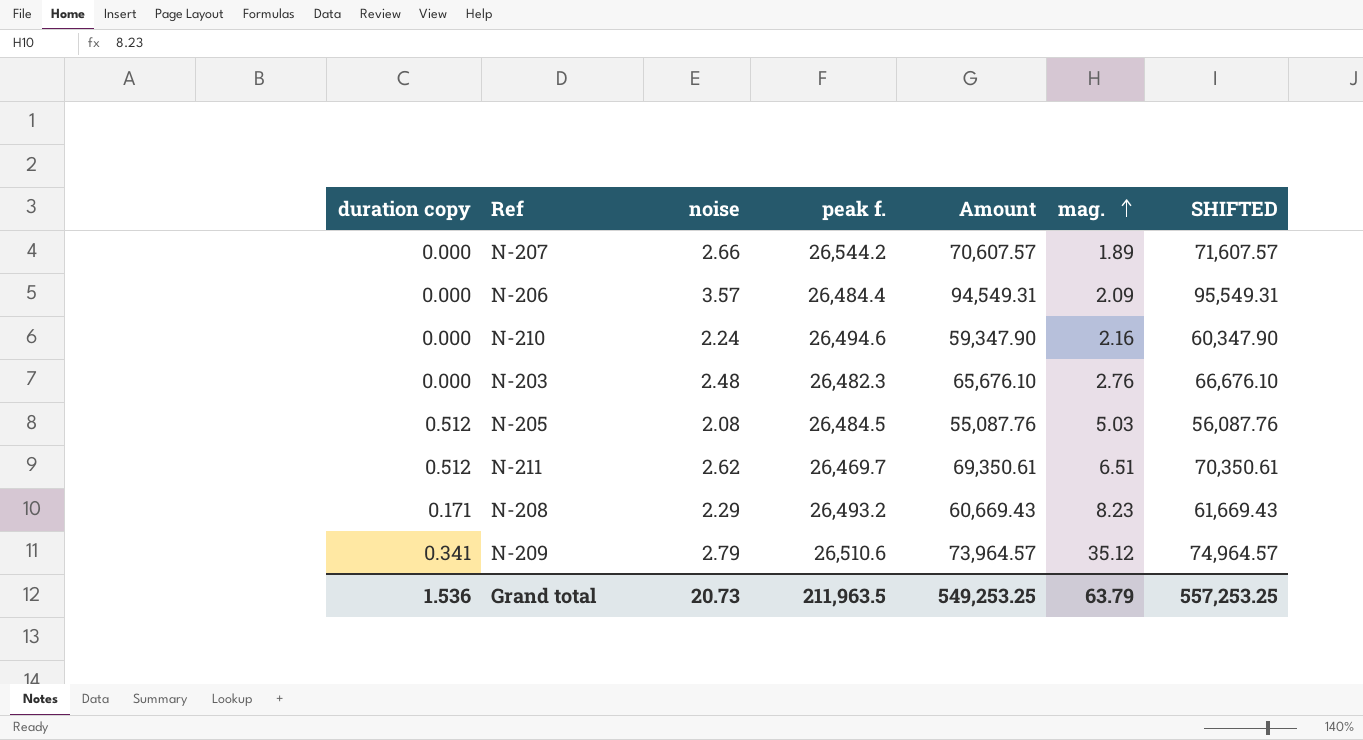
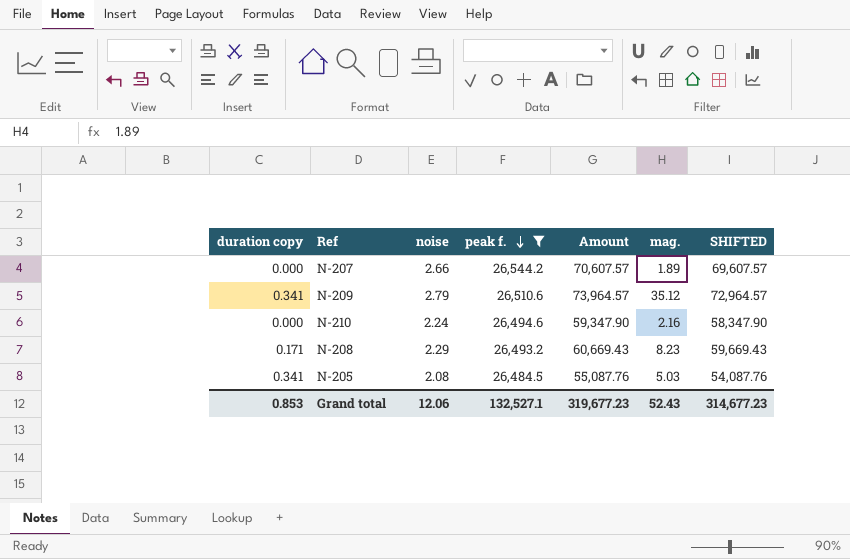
filter: none -> peak f. >= 26,484.5
row order: mag. ascending -> peak f. descending
column SHIFTED | formula: [Amount] + 1000 -> [Amount] - 1000
N-205 | duration copy: 0.512 -> 0.341
Grand total | duration copy: 1.536 -> 0.853
Grand total | noise: 20.73 -> 12.06
Grand total | peak f.: 211,963.5 -> 132,527.1
Grand total | Amount: 549,253.25 -> 319,677.23
Grand total | mag.: 63.79 -> 52.43
Grand total | SHIFTED: 557,253.25 -> 314,677.23

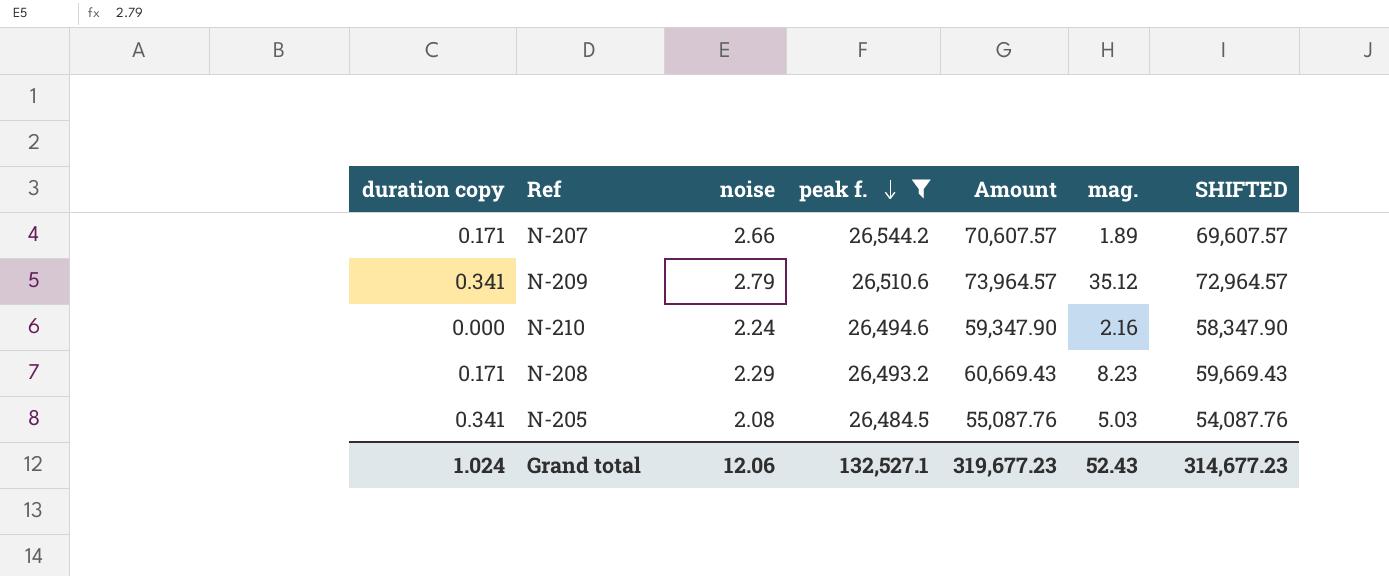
N-207 | duration copy: 0.000 -> 0.171
Grand total | duration copy: 0.853 -> 1.024

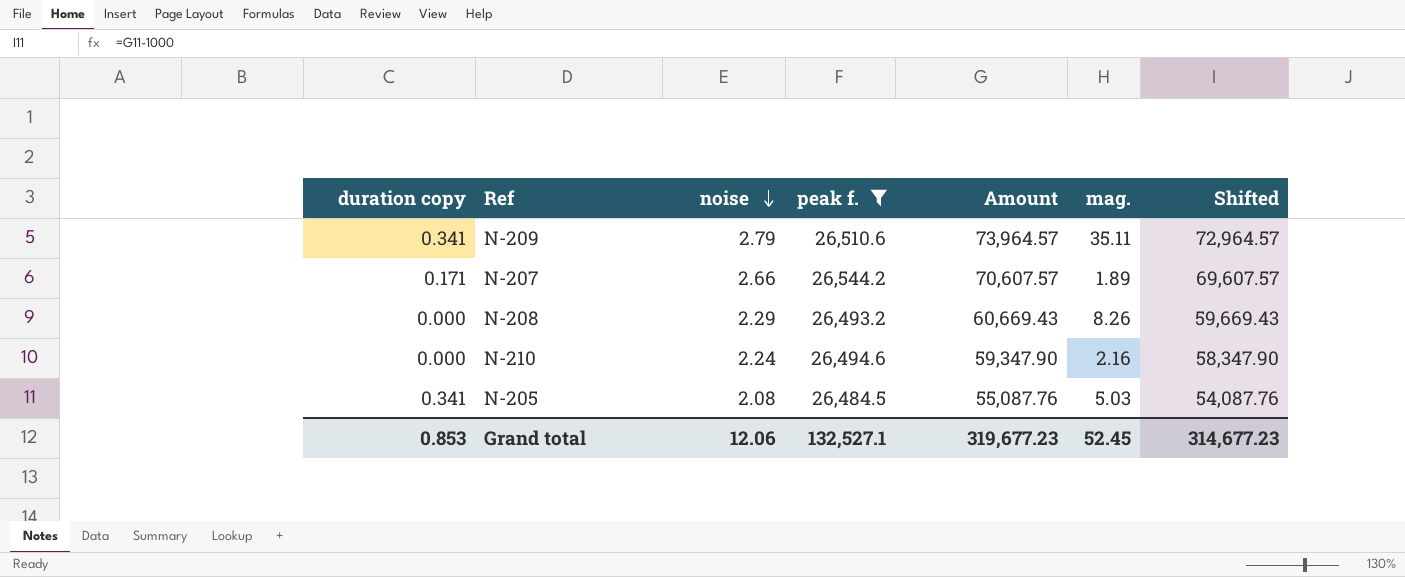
row order: peak f. descending -> noise descending
column name: SHIFTED -> Shifted
N-209 | mag.: 35.12 -> 35.11
N-208 | duration copy: 0.171 -> 0.000
N-208 | mag.: 8.23 -> 8.26
Grand total | duration copy: 1.024 -> 0.853
Grand total | mag.: 52.43 -> 52.45

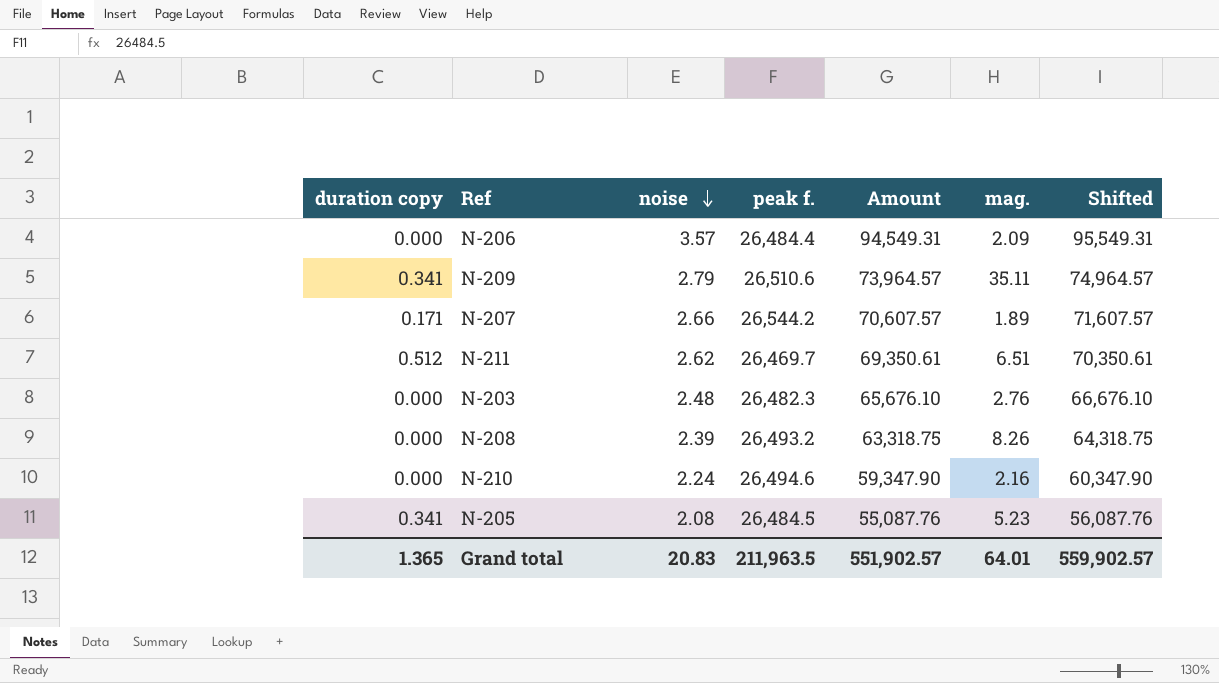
filter: peak f. >= 26,484.5 -> none
column Shifted | formula: [Amount] - 1000 -> [Amount] + 1000
N-208 | noise: 2.29 -> 2.39
N-208 | Amount: 60,669.43 -> 63,318.75
N-205 | mag.: 5.03 -> 5.23
Grand total | duration copy: 0.853 -> 1.365
Grand total | noise: 12.06 -> 20.83
Grand total | peak f.: 132,527.1 -> 211,963.5
Grand total | Amount: 319,677.23 -> 551,902.57
Grand total | mag.: 52.45 -> 64.01
Grand total | Shifted: 314,677.23 -> 559,902.57

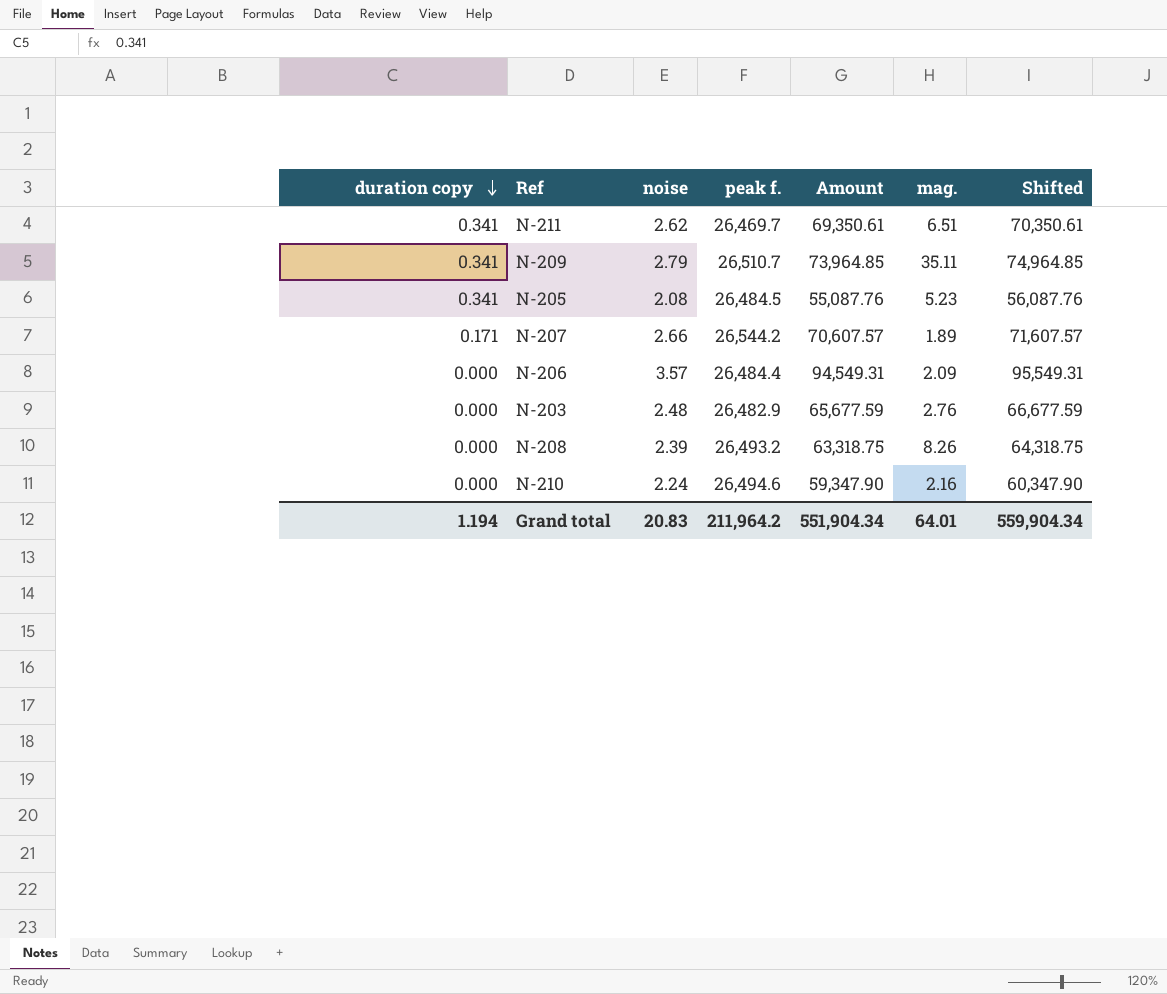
row order: noise descending -> duration copy descending
N-211 | duration copy: 0.512 -> 0.341
N-209 | peak f.: 26,510.6 -> 26,510.7
N-209 | Amount: 73,964.57 -> 73,964.85
N-209 | Shifted: 74,964.57 -> 74,964.85
N-203 | peak f.: 26,482.3 -> 26,482.9
N-203 | Amount: 65,676.10 -> 65,677.59
N-203 | Shifted: 66,676.10 -> 66,677.59
Grand total | duration copy: 1.365 -> 1.194
Grand total | peak f.: 211,963.5 -> 211,964.2
Grand total | Amount: 551,902.57 -> 551,904.34
Grand total | Shifted: 559,902.57 -> 559,904.34

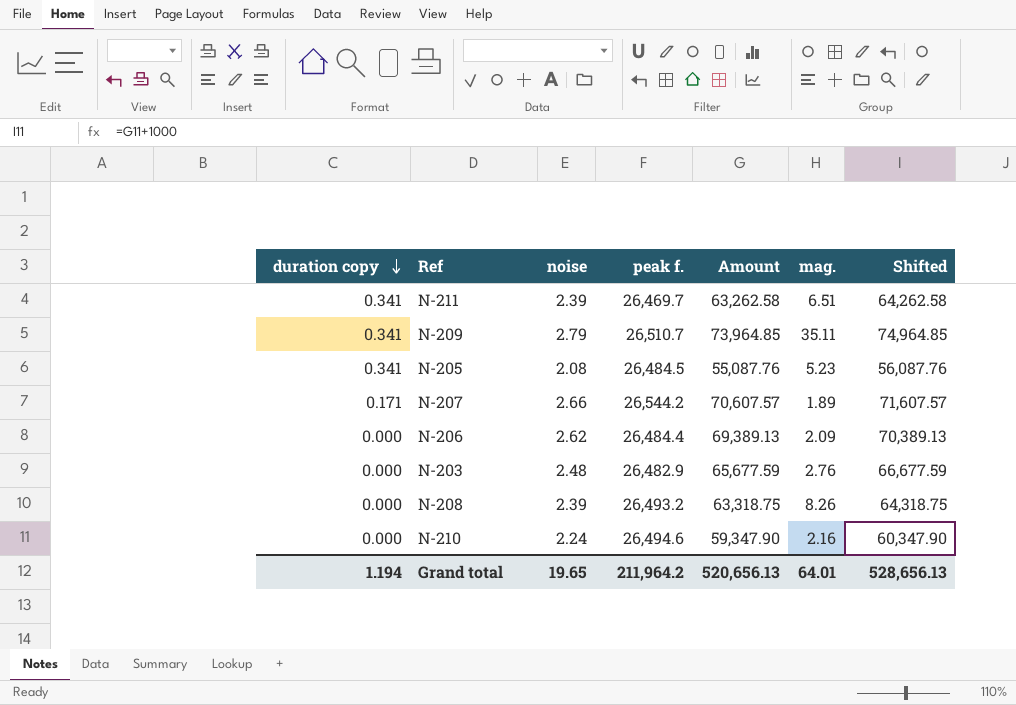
N-211 | noise: 2.62 -> 2.39
N-211 | Amount: 69,350.61 -> 63,262.58
N-211 | Shifted: 70,350.61 -> 64,262.58
N-206 | noise: 3.57 -> 2.62
N-206 | Amount: 94,549.31 -> 69,389.13
N-206 | Shifted: 95,549.31 -> 70,389.13
Grand total | noise: 20.83 -> 19.65
Grand total | Amount: 551,904.34 -> 520,656.13
Grand total | Shifted: 559,904.34 -> 528,656.13

